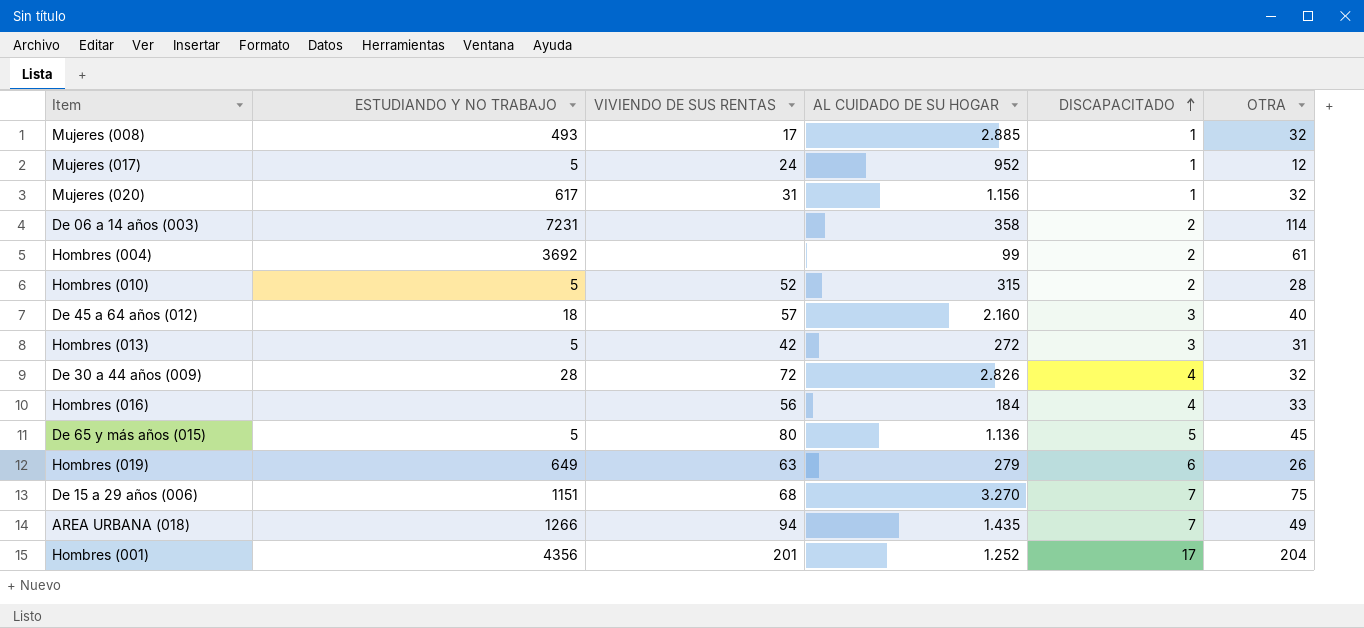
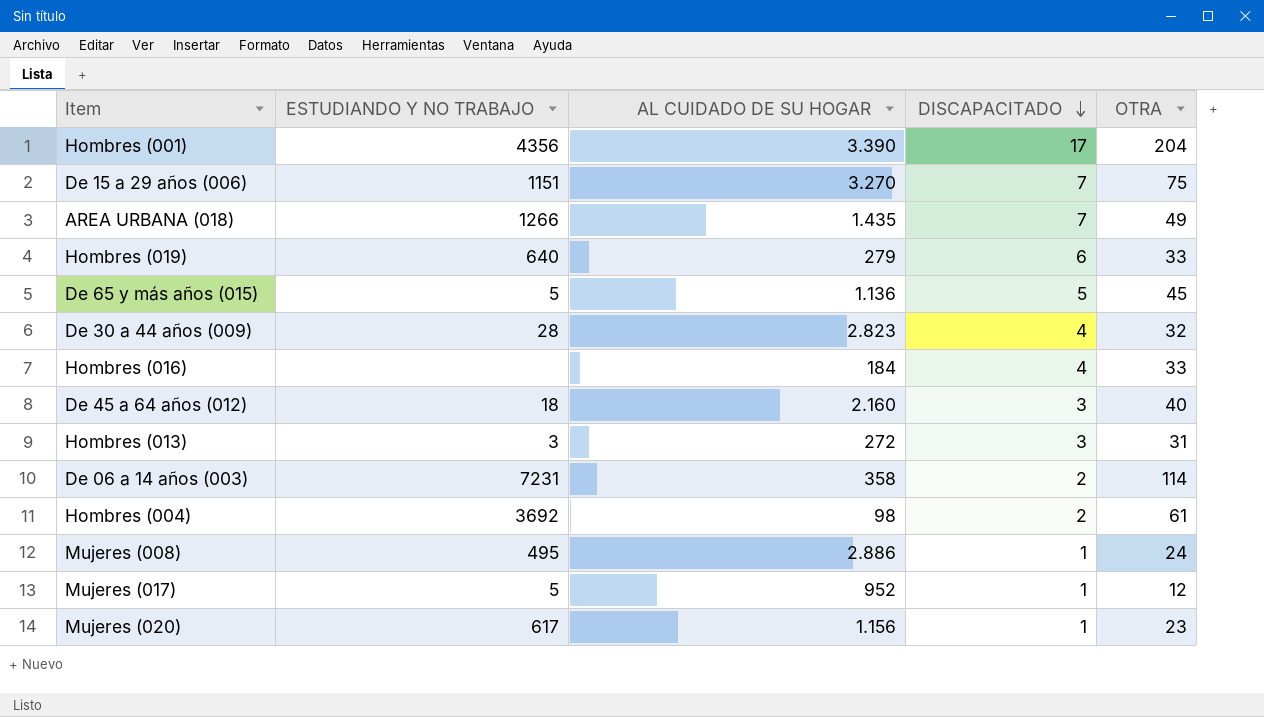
row order: DISCAPACITADO ascending -> DISCAPACITADO descending
column VIVIENDO DE SUS RENTAS | position: 3 -> none
row Hombres (010): 5 | 52 | 315 | 2 | 28 -> none
Hombres (001) | AL CUIDADO DE SU HOGAR: 1.252 -> 3.390
Hombres (019) | ESTUDIANDO Y NO TRABAJO: 649 -> 640
Hombres (019) | OTRA: 26 -> 33
De 30 a 44 años (009) | AL CUIDADO DE SU HOGAR: 2.826 -> 2.823
Hombres (013) | ESTUDIANDO Y NO TRABAJO: 5 -> 3
Hombres (004) | AL CUIDADO DE SU HOGAR: 99 -> 98
Mujeres (008) | ESTUDIANDO Y NO TRABAJO: 493 -> 495
Mujeres (008) | AL CUIDADO DE SU HOGAR: 2.885 -> 2.886
Mujeres (008) | OTRA: 32 -> 24
Mujeres (020) | OTRA: 32 -> 23

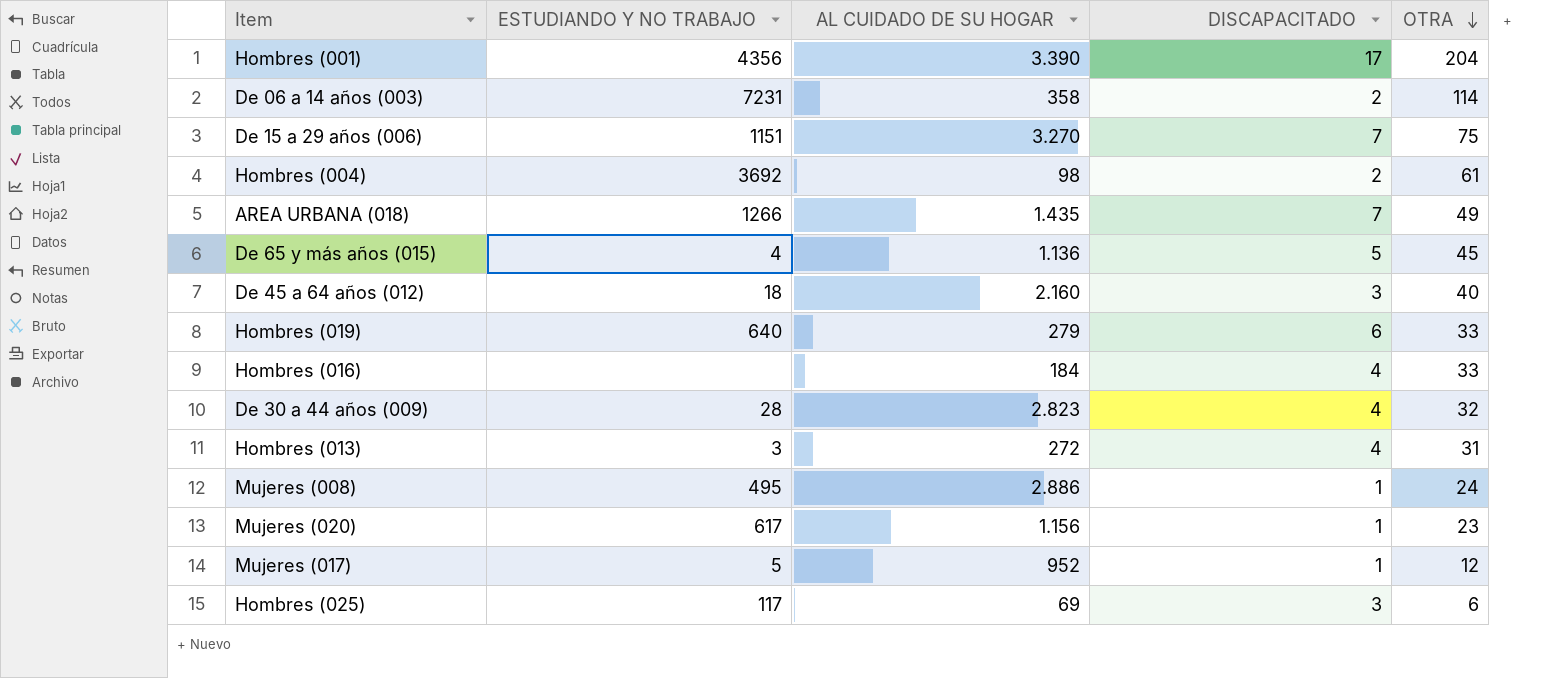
row order: DISCAPACITADO descending -> OTRA descending
De 65 y más años (015) | ESTUDIANDO Y NO TRABAJO: 5 -> 4
Hombres (013) | DISCAPACITADO: 3 -> 4
row Hombres (025): none -> 117 | 69 | 3 | 6

